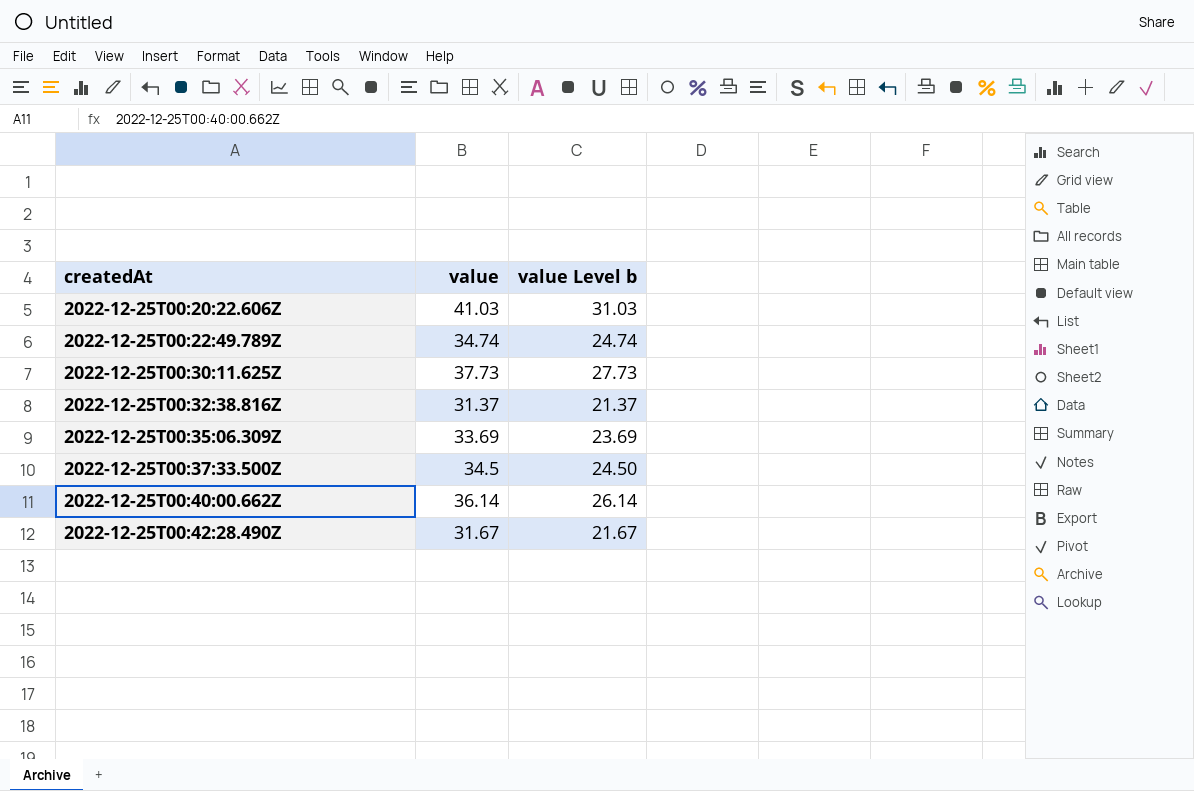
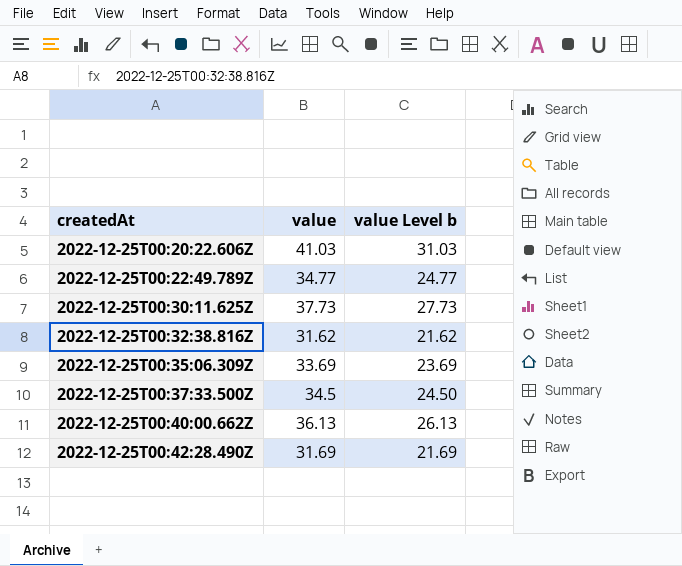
2022-12-25T00:22:49.789Z | value: 34.74 -> 34.77
2022-12-25T00:22:49.789Z | value Level b: 24.74 -> 24.77
2022-12-25T00:32:38.816Z | value: 31.37 -> 31.62
2022-12-25T00:32:38.816Z | value Level b: 21.37 -> 21.62
2022-12-25T00:40:00.662Z | value: 36.14 -> 36.13
2022-12-25T00:40:00.662Z | value Level b: 26.14 -> 26.13
2022-12-25T00:42:28.490Z | value: 31.67 -> 31.69
2022-12-25T00:42:28.490Z | value Level b: 21.67 -> 21.69

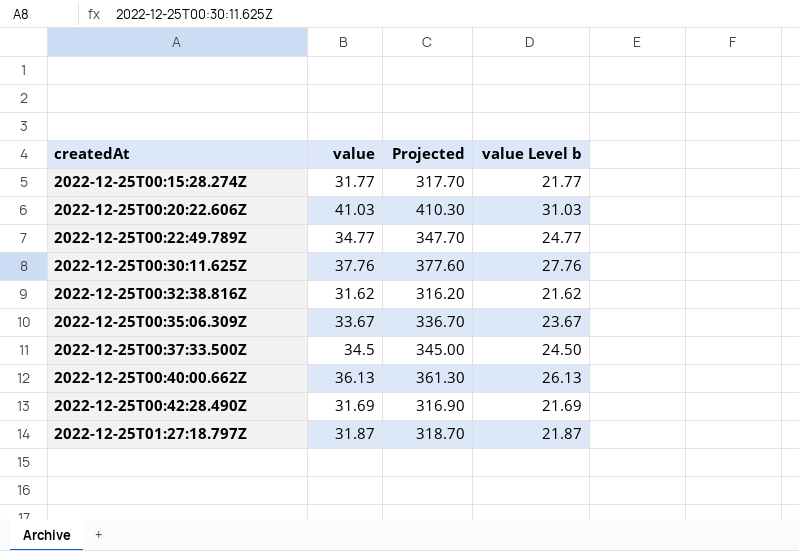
column Projected | formula: none -> [value] * 10
row 2022-12-25T00:15:28.274Z: none -> 31.77 | 317.70 | 21.77
2022-12-25T00:30:11.625Z | value: 37.73 -> 37.76
2022-12-25T00:30:11.625Z | value Level b: 27.73 -> 27.76
2022-12-25T00:35:06.309Z | value: 33.69 -> 33.67
2022-12-25T00:35:06.309Z | value Level b: 23.69 -> 23.67
row 2022-12-25T01:27:18.797Z: none -> 31.87 | 318.70 | 21.87

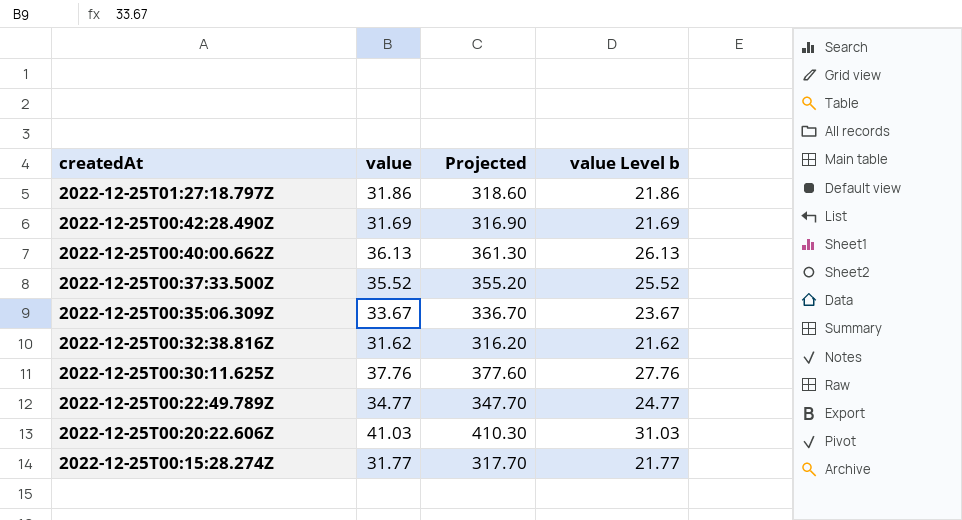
row order: createdAt ascending -> createdAt descending
2022-12-25T01:27:18.797Z | value: 31.87 -> 31.86
2022-12-25T01:27:18.797Z | Projected: 318.70 -> 318.60
2022-12-25T01:27:18.797Z | value Level b: 21.87 -> 21.86
2022-12-25T00:37:33.500Z | value: 34.5 -> 35.52
2022-12-25T00:37:33.500Z | Projected: 345.00 -> 355.20
2022-12-25T00:37:33.500Z | value Level b: 24.50 -> 25.52

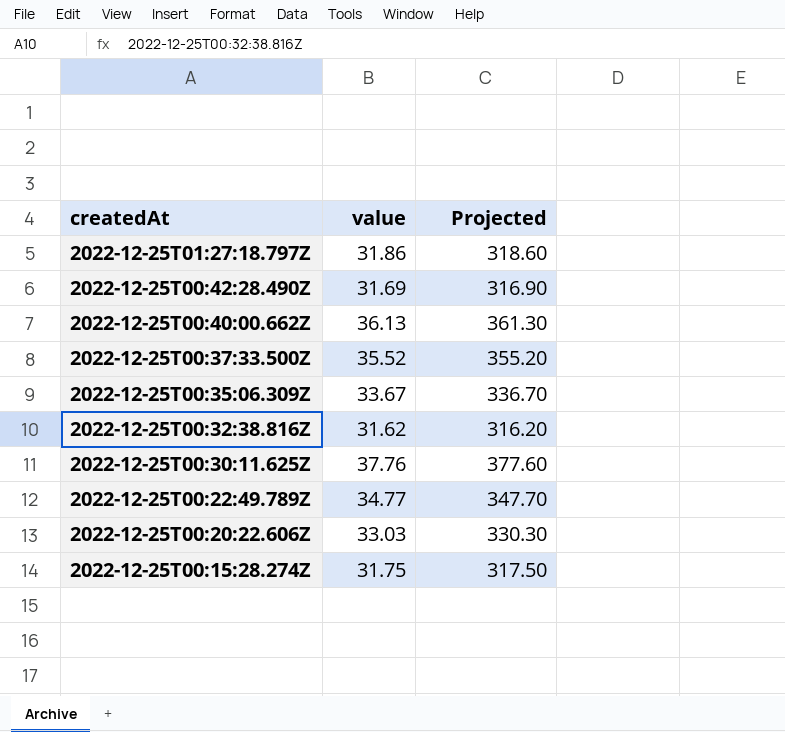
column value Level b | formula: [value] - 10 -> none
2022-12-25T00:20:22.606Z | value: 41.03 -> 33.03
2022-12-25T00:20:22.606Z | Projected: 410.30 -> 330.30
2022-12-25T00:15:28.274Z | value: 31.77 -> 31.75
2022-12-25T00:15:28.274Z | Projected: 317.70 -> 317.50

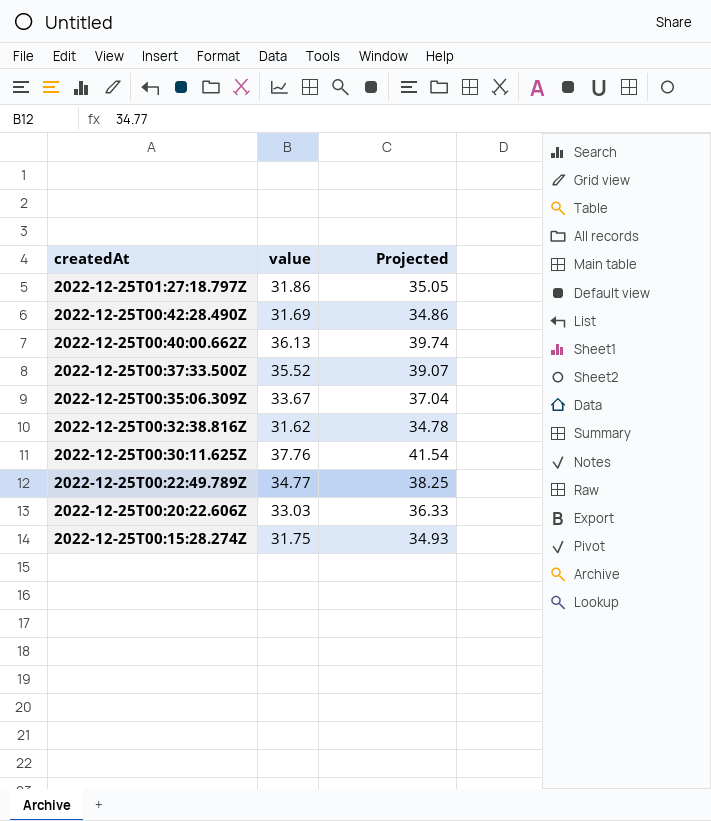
column Projected | formula: [value] * 10 -> [value] * 1.1

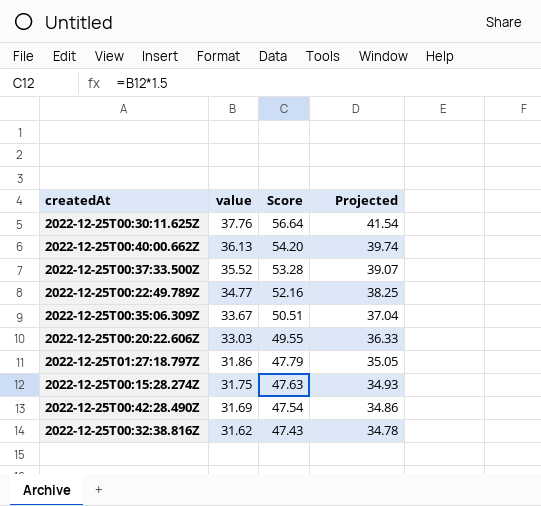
row order: createdAt descending -> value descending
column Score | formula: none -> [value] * 1.5

